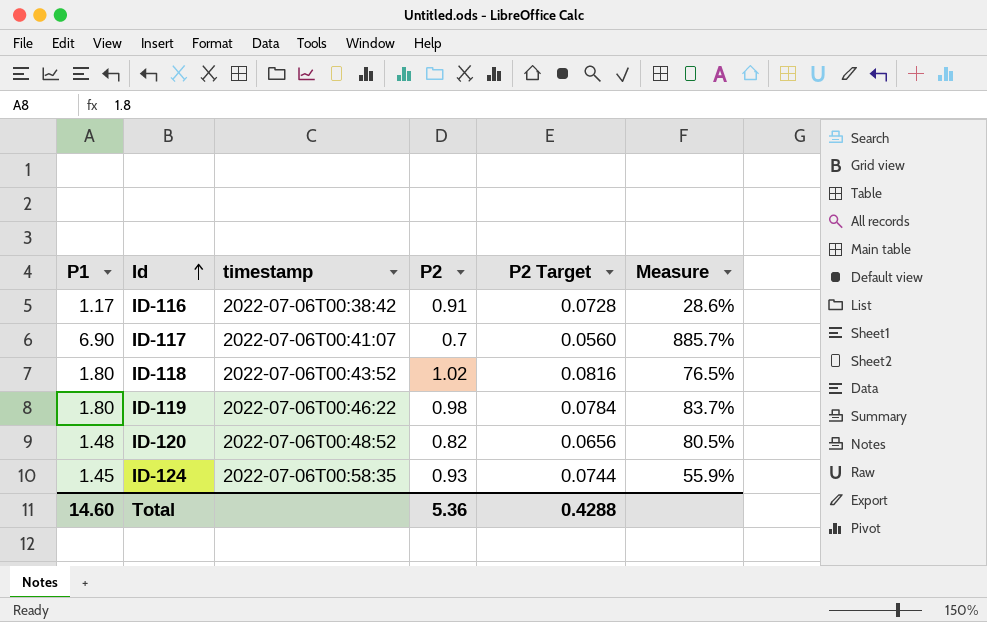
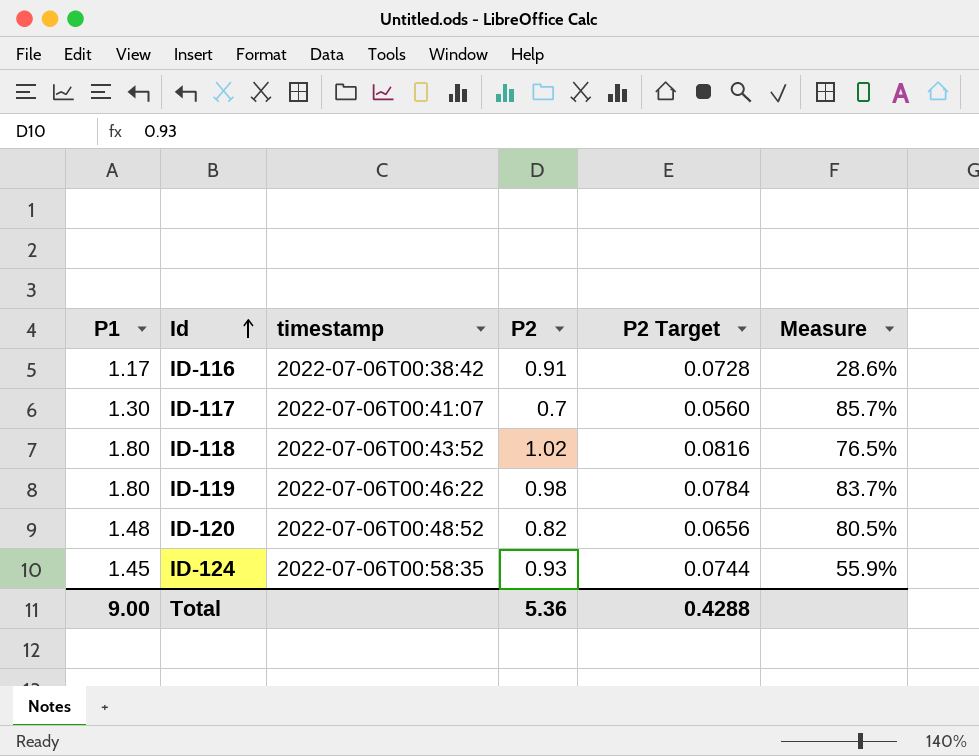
ID-117 | P1: 6.90 -> 1.30
ID-117 | Measure: 885.7% -> 85.7%
Total | P1: 14.60 -> 9.00

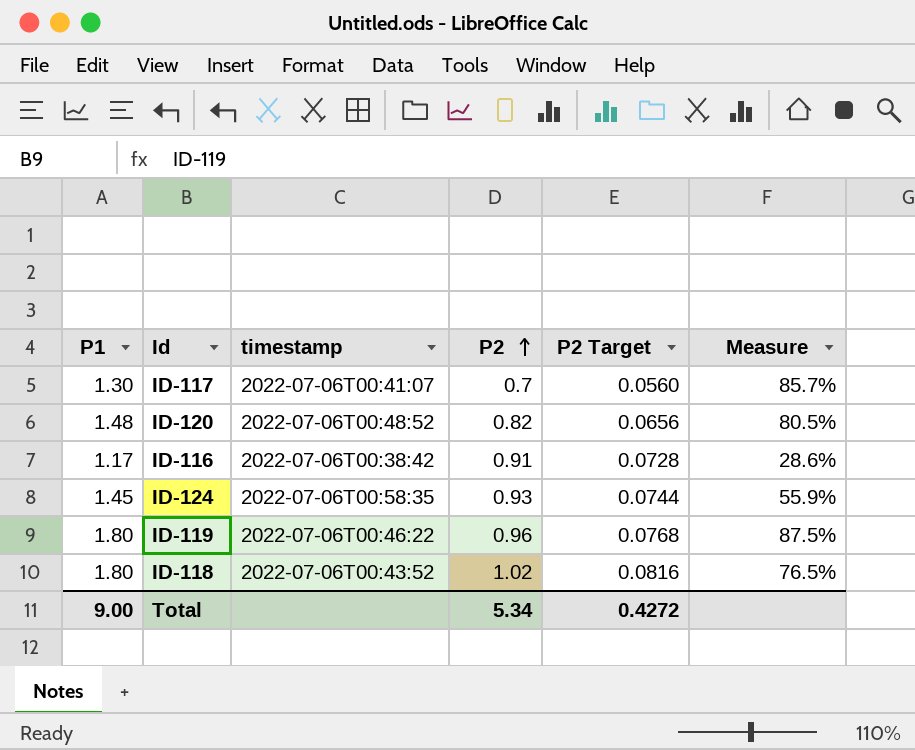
row order: Id ascending -> P2 ascending
ID-119 | P2: 0.98 -> 0.96
ID-119 | P2 Target: 0.0784 -> 0.0768
ID-119 | Measure: 83.7% -> 87.5%
Total | P2: 5.36 -> 5.34
Total | P2 Target: 0.4288 -> 0.4272

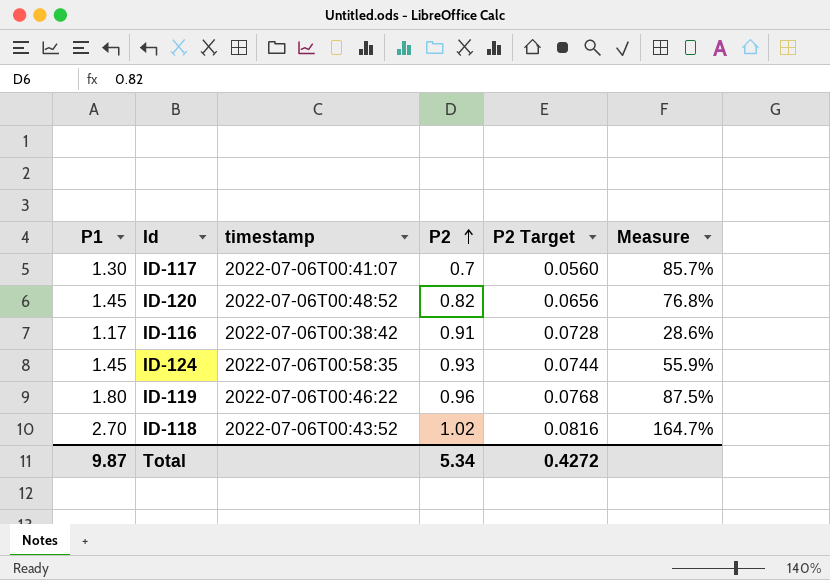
ID-120 | P1: 1.48 -> 1.45
ID-120 | Measure: 80.5% -> 76.8%
ID-118 | P1: 1.80 -> 2.70
ID-118 | Measure: 76.5% -> 164.7%
Total | P1: 9.00 -> 9.87

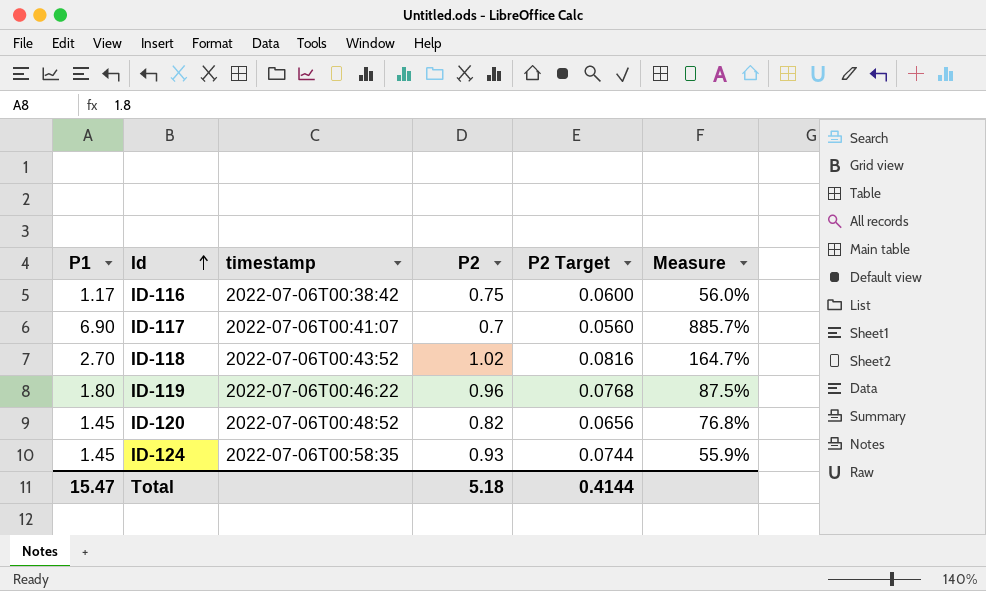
row order: P2 ascending -> Id ascending
ID-116 | P2: 0.91 -> 0.75
ID-116 | P2 Target: 0.0728 -> 0.0600
ID-116 | Measure: 28.6% -> 56.0%
ID-117 | P1: 1.30 -> 6.90
ID-117 | Measure: 85.7% -> 885.7%
Total | P1: 9.87 -> 15.47
Total | P2: 5.34 -> 5.18
Total | P2 Target: 0.4272 -> 0.4144

